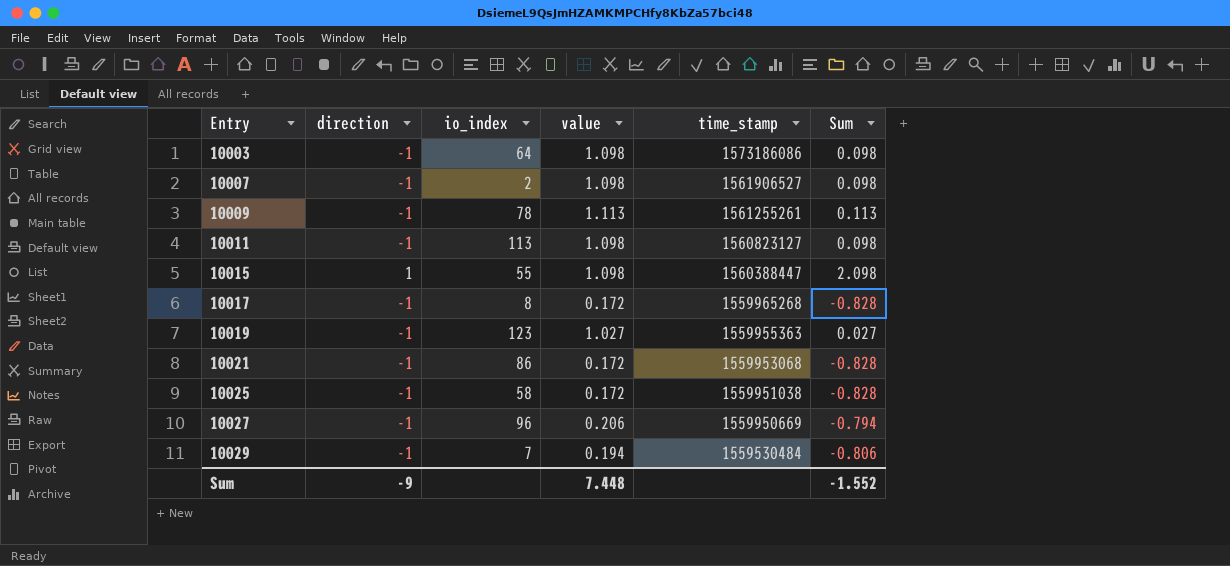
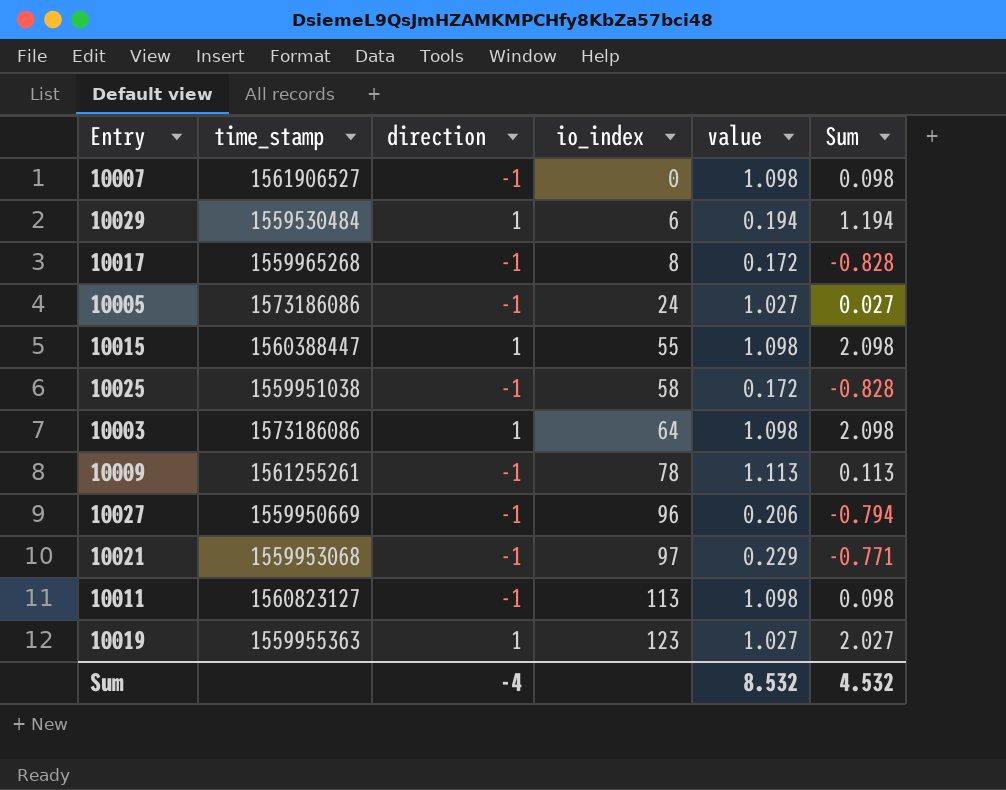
row order: Entry ascending -> io_index ascending
column time_stamp | position: 5 -> 2
10007 | io_index: 2 -> 0
10029 | direction: -1 -> 1
10029 | io_index: 7 -> 6
10029 | Sum: -0.806 -> 1.194
row 10005: none -> 1573186086 | -1 | 24 | 1.027 | 0.027
10003 | direction: -1 -> 1
10003 | Sum: 0.098 -> 2.098
10021 | io_index: 86 -> 97
10021 | value: 0.172 -> 0.229
10021 | Sum: -0.828 -> -0.771
10019 | direction: -1 -> 1
10019 | Sum: 0.027 -> 2.027
Sum | direction: -9 -> -4
Sum | value: 7.448 -> 8.532
Sum | Sum: -1.552 -> 4.532

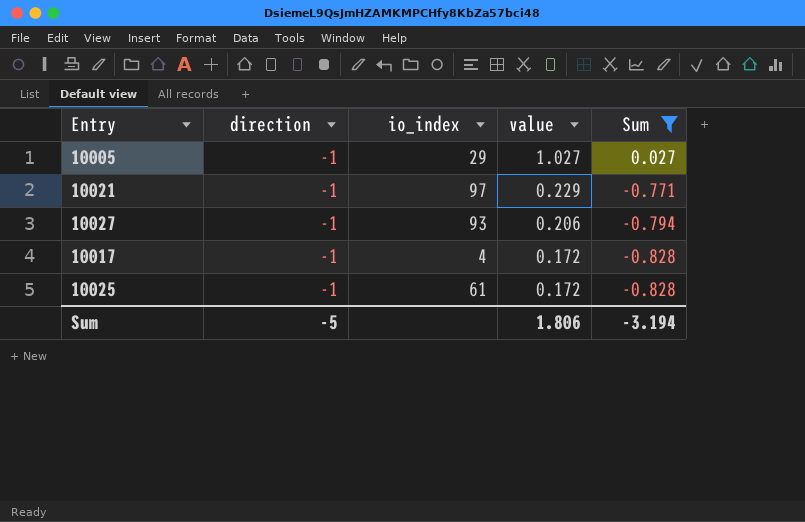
filter: none -> Sum <= 0.027
row order: io_index ascending -> value descending
column time_stamp | position: 2 -> none
10005 | io_index: 24 -> 29
10027 | io_index: 96 -> 93
10017 | io_index: 8 -> 4
10025 | io_index: 58 -> 61
Sum | direction: -4 -> -5
Sum | value: 8.532 -> 1.806
Sum | Sum: 4.532 -> -3.194

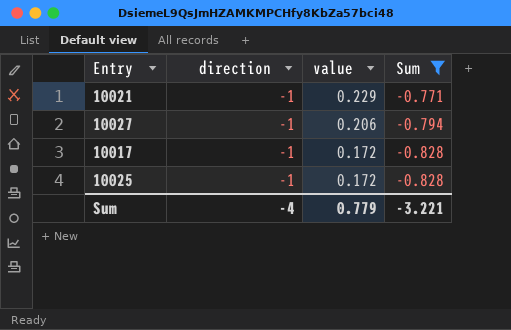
column io_index | position: 3 -> none
row 10005: -1 | 29 | 1.027 | 0.027 -> none
Sum | direction: -5 -> -4
Sum | value: 1.806 -> 0.779
Sum | Sum: -3.194 -> -3.221

